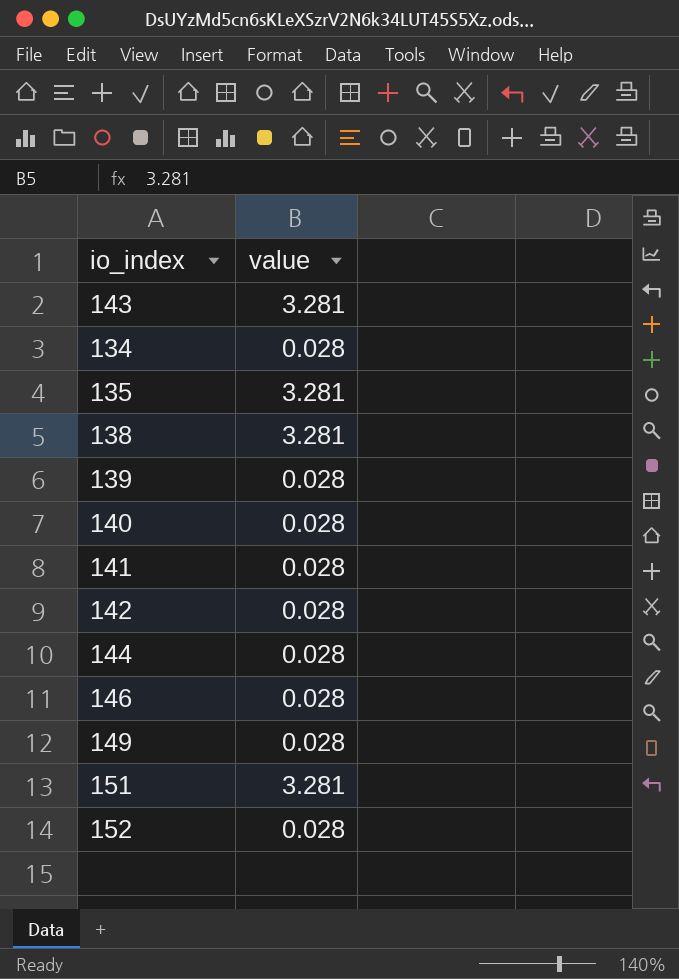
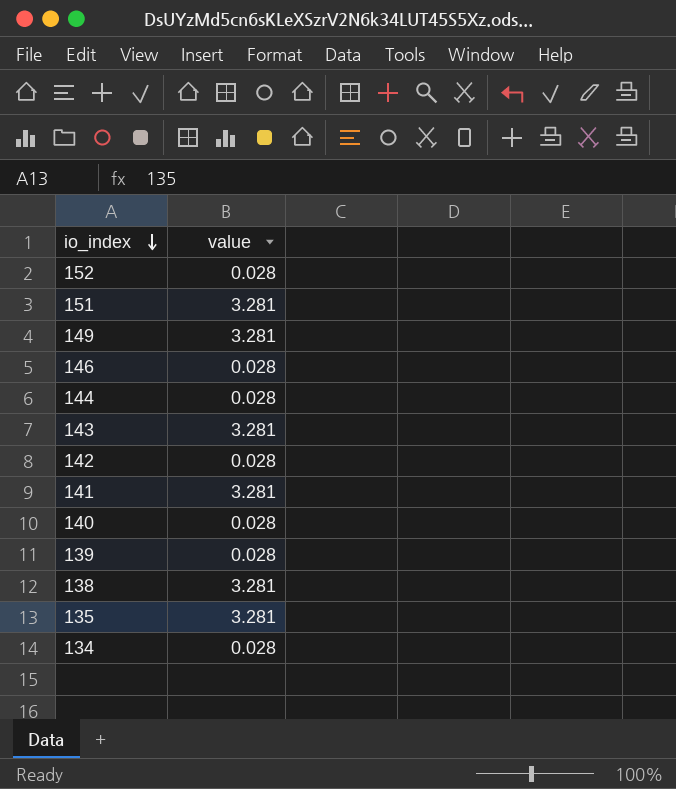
row order: none -> io_index descending
149 | value: 0.028 -> 3.281
141 | value: 0.028 -> 3.281

